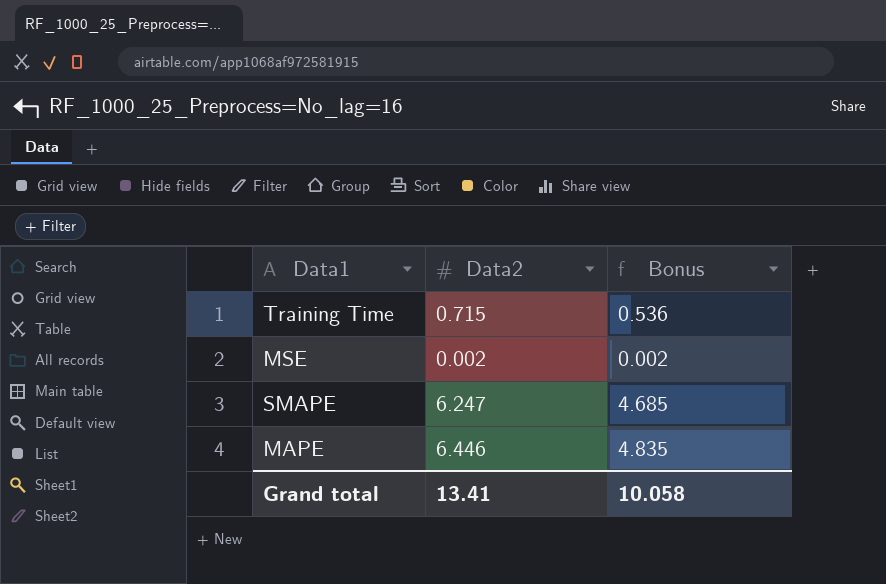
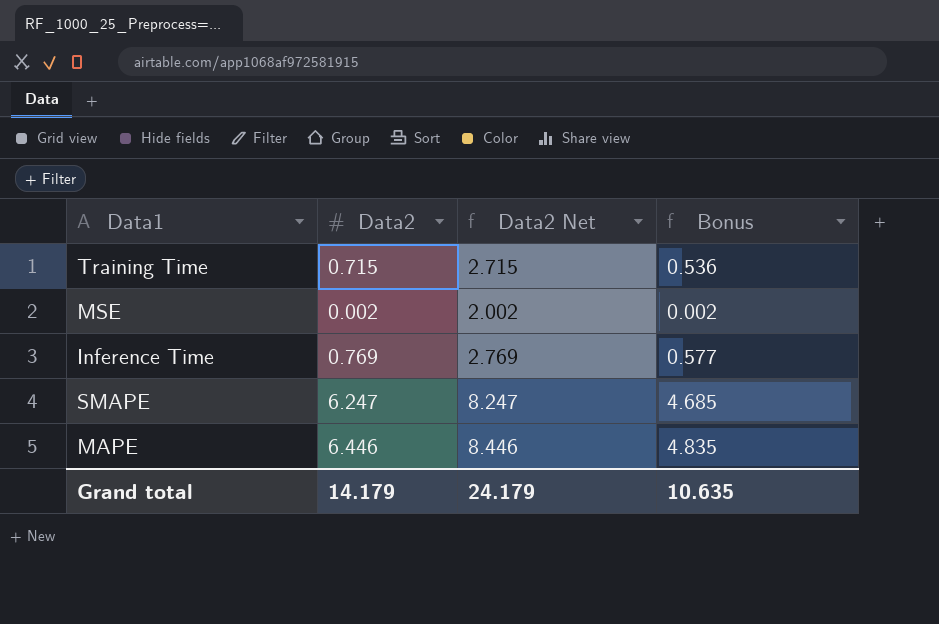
column Data2 Net | formula: none -> [Data2] + 2
row Inference Time: none -> 0.769 | 2.769 | 0.577
Grand total | Data2: 13.41 -> 14.179
Grand total | Bonus: 10.058 -> 10.635

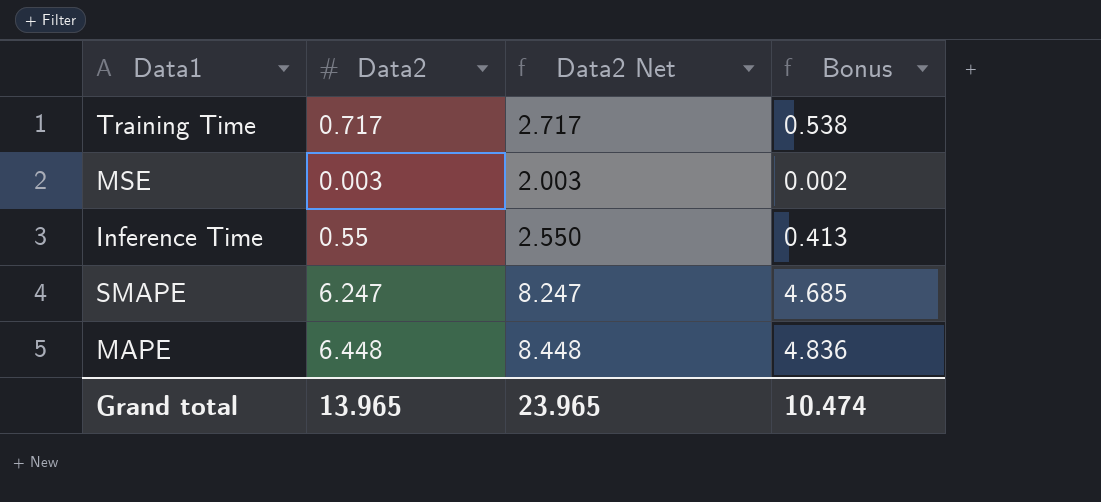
Training Time | Data2: 0.715 -> 0.717
Training Time | Data2 Net: 2.715 -> 2.717
Training Time | Bonus: 0.536 -> 0.538
MSE | Data2: 0.002 -> 0.003
MSE | Data2 Net: 2.002 -> 2.003
Inference Time | Data2: 0.769 -> 0.55
Inference Time | Data2 Net: 2.769 -> 2.550
Inference Time | Bonus: 0.577 -> 0.413
MAPE | Data2: 6.446 -> 6.448
MAPE | Data2 Net: 8.446 -> 8.448
MAPE | Bonus: 4.835 -> 4.836
Grand total | Data2: 14.179 -> 13.965
Grand total | Data2 Net: 24.179 -> 23.965
Grand total | Bonus: 10.635 -> 10.474

